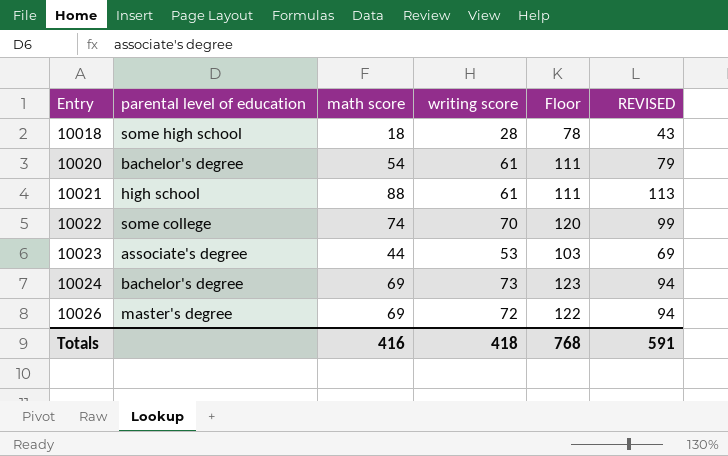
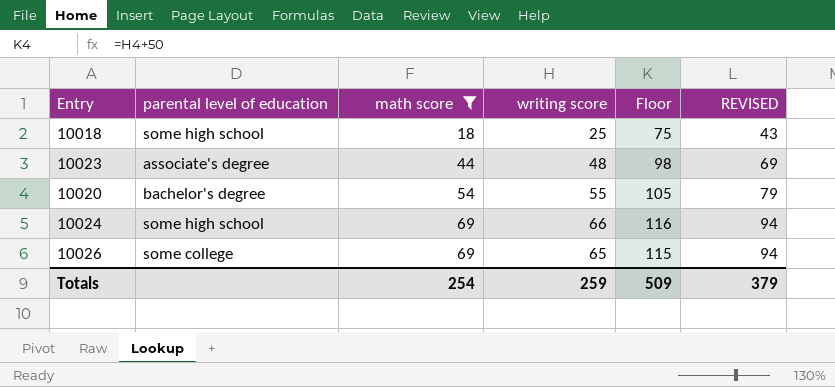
filter: none -> math score <= 69
row order: Entry ascending -> math score ascending
10018 | writing score: 28 -> 25
10018 | Floor: 78 -> 75
10023 | writing score: 53 -> 48
10023 | Floor: 103 -> 98
10020 | writing score: 61 -> 55
10020 | Floor: 111 -> 105
10024 | parental level of education: bachelor's degree -> some high school
10024 | writing score: 73 -> 66
10024 | Floor: 123 -> 116
10026 | parental level of education: master's degree -> some college
10026 | writing score: 72 -> 65
10026 | Floor: 122 -> 115
Totals | math score: 416 -> 254
Totals | writing score: 418 -> 259
Totals | Floor: 768 -> 509
Totals | REVISED: 591 -> 379

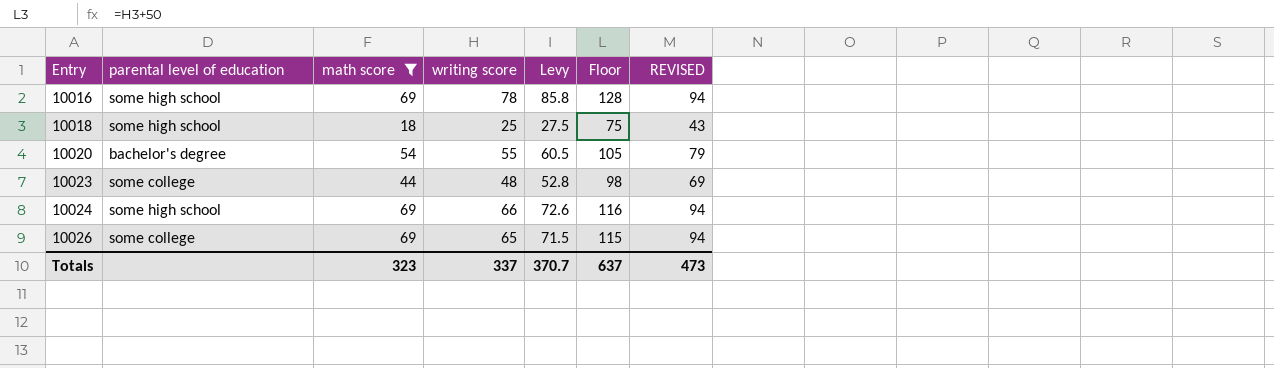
row order: math score ascending -> Entry ascending
column Levy | formula: none -> [writing score] * 1.1
row 10016: none -> some high school | 69 | 78 | 85.8 | 128 | 94
10023 | parental level of education: associate's degree -> some college
Totals | math score: 254 -> 323
Totals | writing score: 259 -> 337
Totals | Floor: 509 -> 637
Totals | REVISED: 379 -> 473

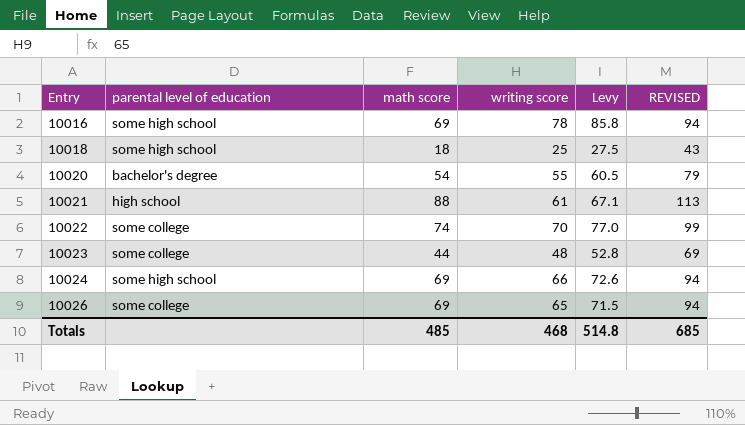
filter: math score <= 69 -> none
column Floor | formula: [writing score] + 50 -> none
Totals | math score: 323 -> 485
Totals | writing score: 337 -> 468
Totals | Levy: 370.7 -> 514.8
Totals | REVISED: 473 -> 685

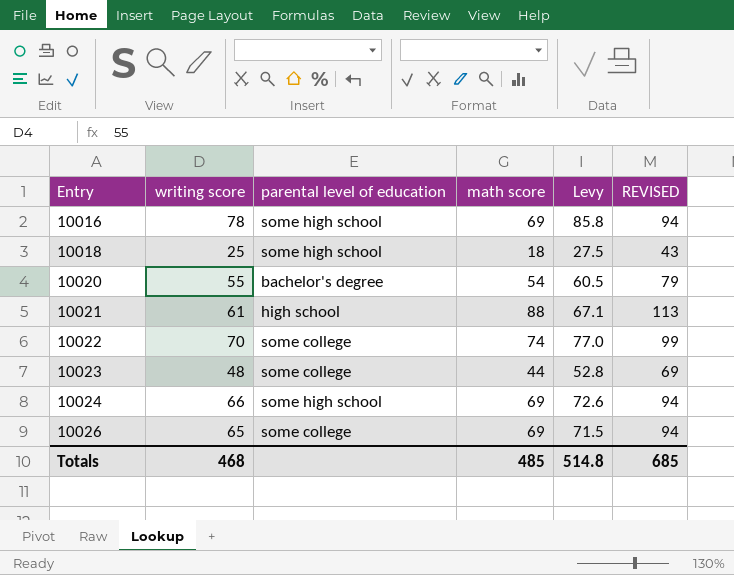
column writing score | position: 4 -> 2

